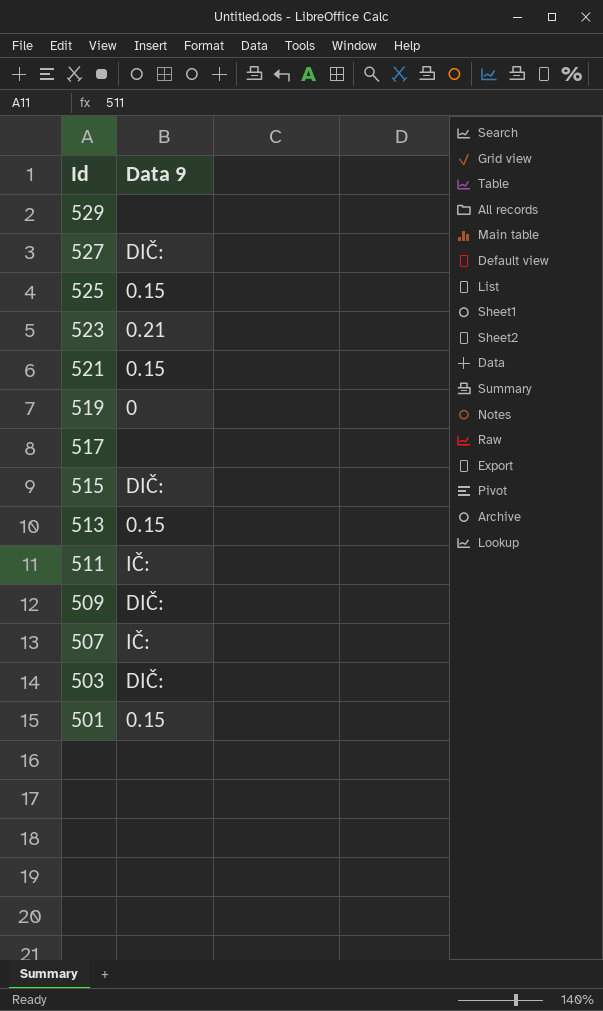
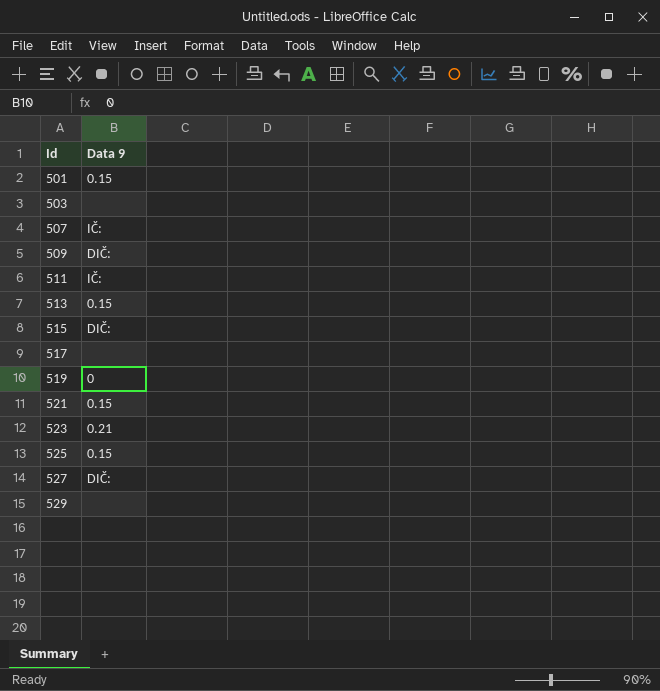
row order: Id descending -> Id ascending
503 | Data 9: DIČ: -> none

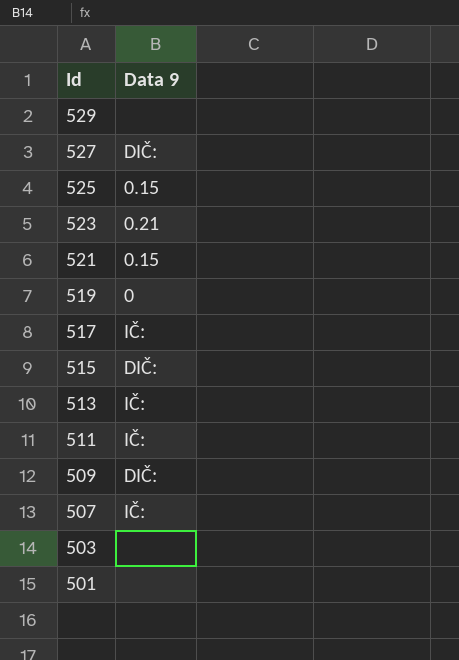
row order: Id ascending -> Id descending
517 | Data 9: none -> IČ:
513 | Data 9: 0.15 -> IČ:
501 | Data 9: 0.15 -> none

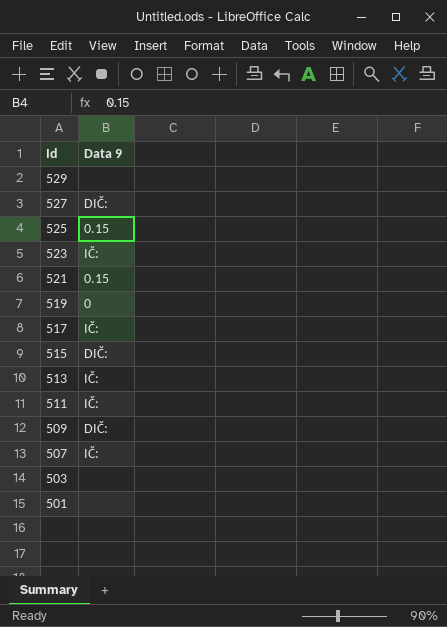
523 | Data 9: 0.21 -> IČ:

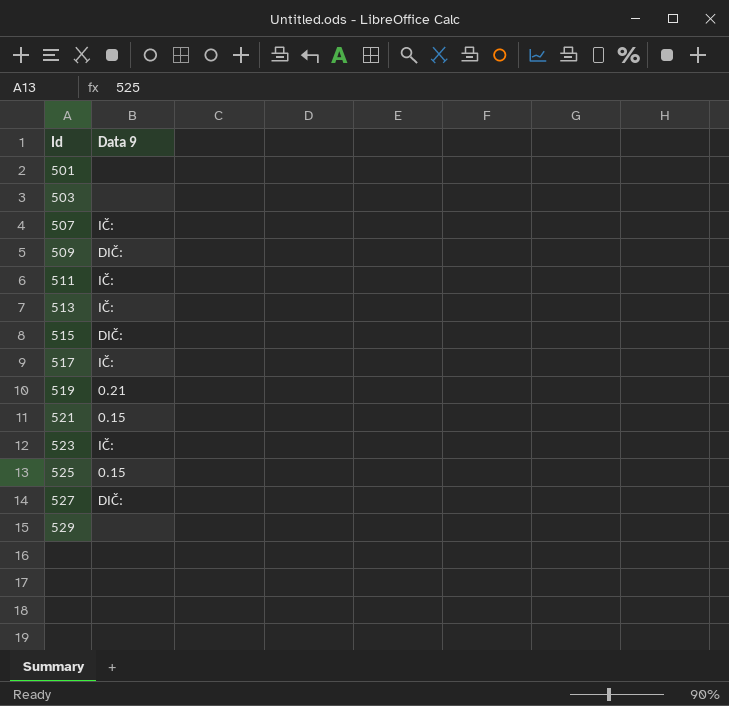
row order: Id descending -> Id ascending
519 | Data 9: 0 -> 0.21

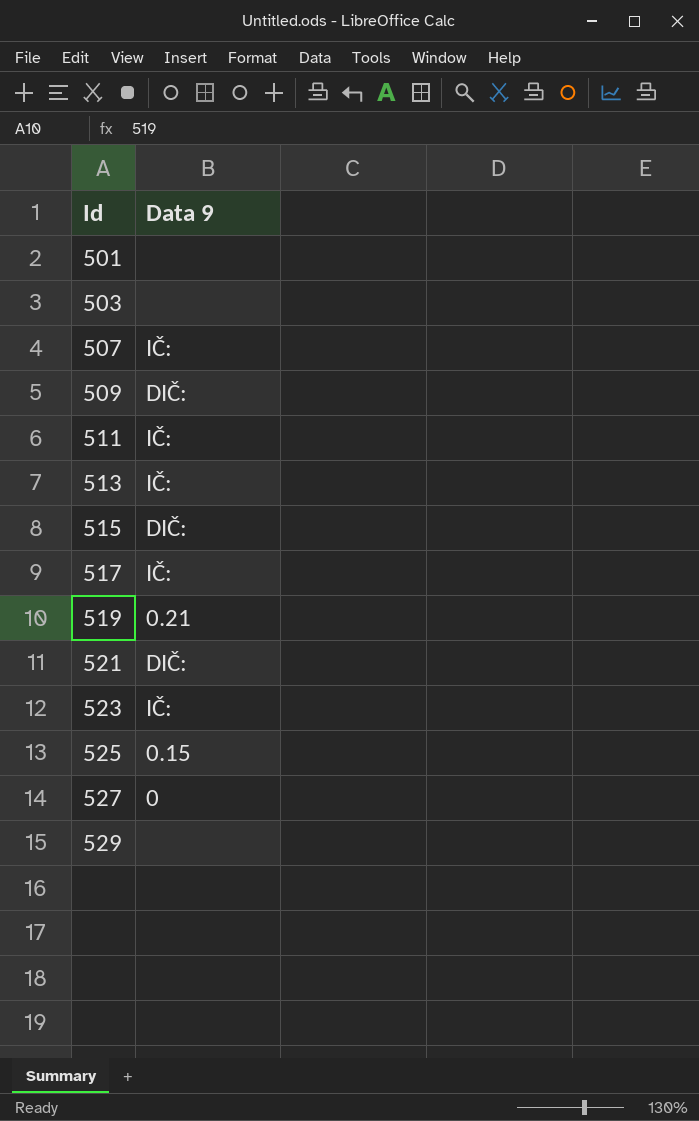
521 | Data 9: 0.15 -> DIČ:
527 | Data 9: DIČ: -> 0

